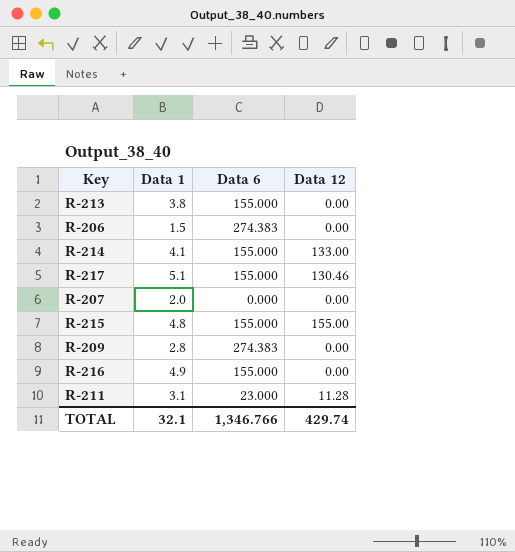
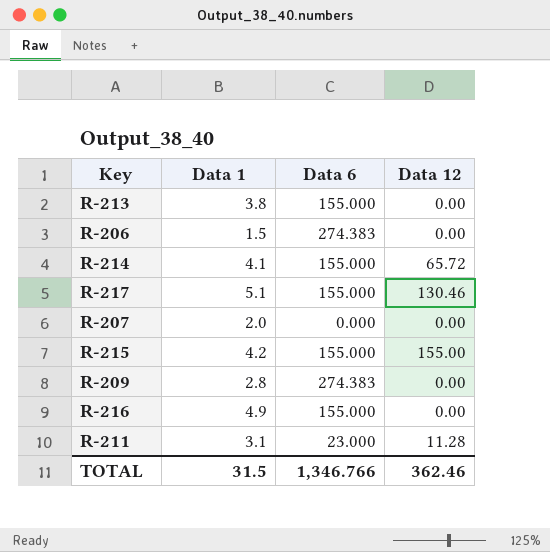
R-214 | Data 12: 133.00 -> 65.72
R-215 | Data 1: 4.8 -> 4.2
TOTAL | Data 1: 32.1 -> 31.5
TOTAL | Data 12: 429.74 -> 362.46

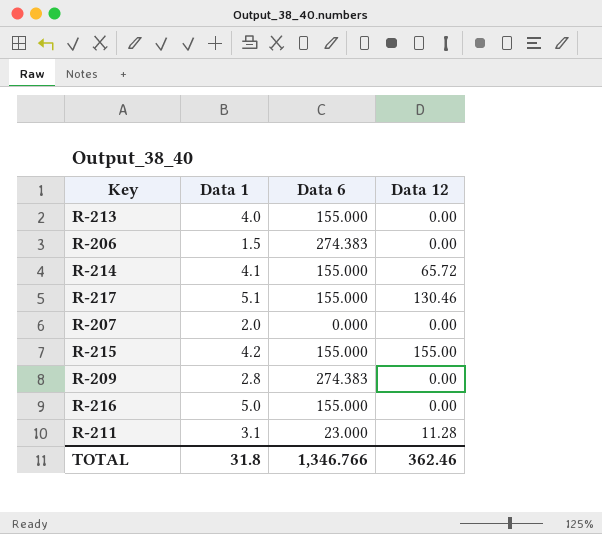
R-213 | Data 1: 3.8 -> 4.0
R-216 | Data 1: 4.9 -> 5.0
TOTAL | Data 1: 31.5 -> 31.8

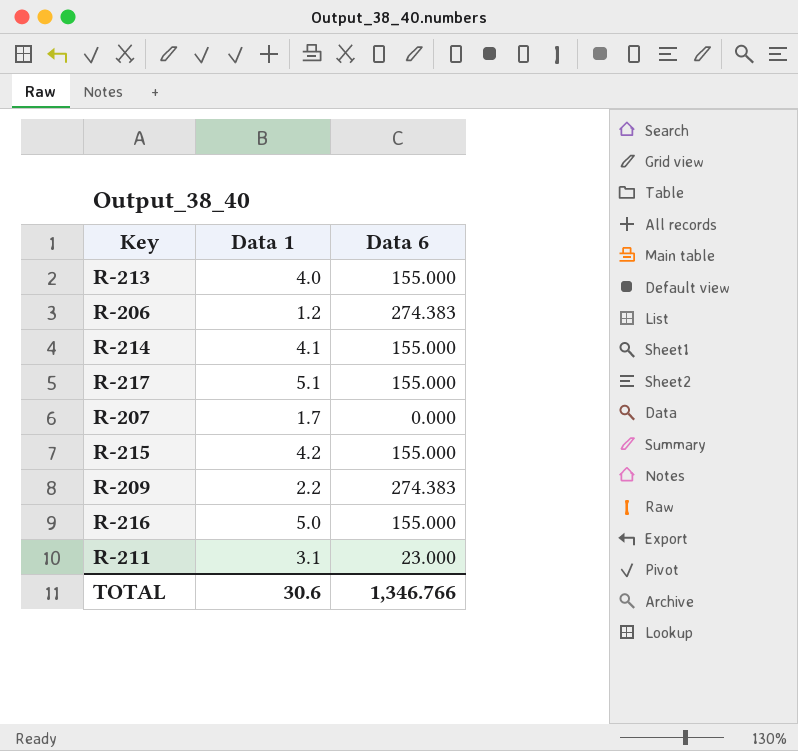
column Data 12 | position: 4 -> none
R-206 | Data 1: 1.5 -> 1.2
R-207 | Data 1: 2.0 -> 1.7
R-209 | Data 1: 2.8 -> 2.2
TOTAL | Data 1: 31.8 -> 30.6

